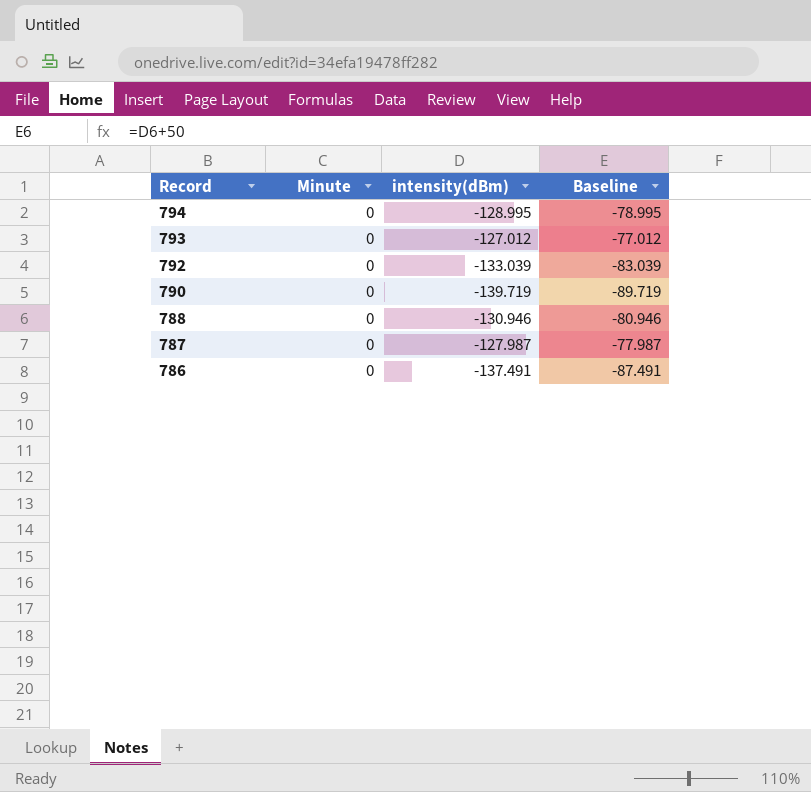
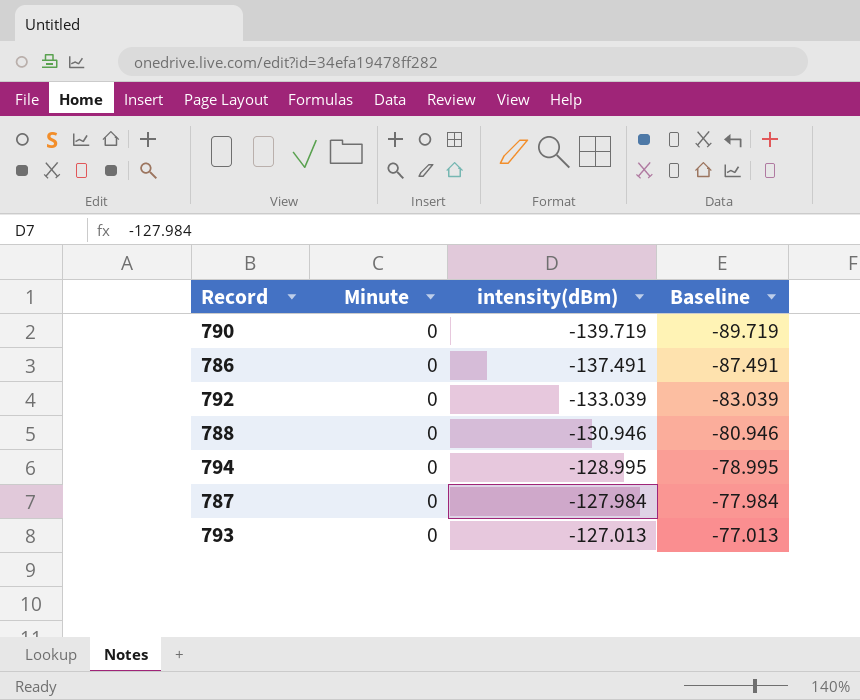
row order: Record descending -> intensity(dBm) ascending
787 | intensity(dBm): -127.987 -> -127.984
787 | Baseline: -77.987 -> -77.984
793 | intensity(dBm): -127.012 -> -127.013
793 | Baseline: -77.012 -> -77.013

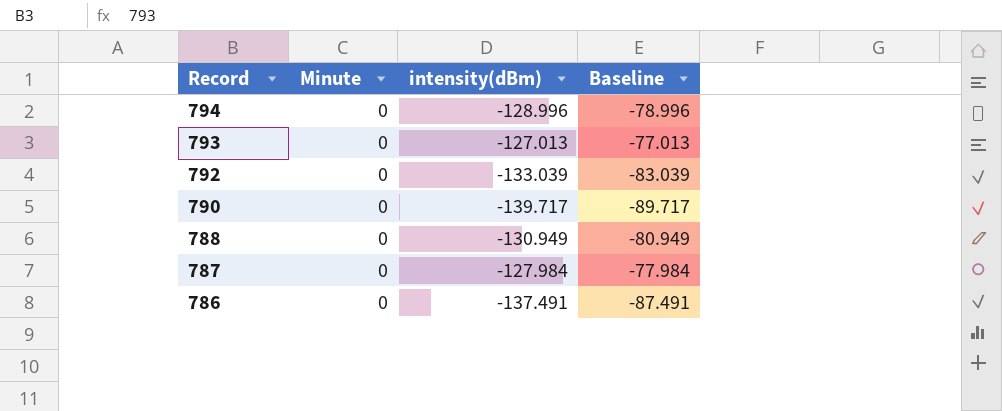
row order: intensity(dBm) ascending -> Record descending
794 | intensity(dBm): -128.995 -> -128.996
794 | Baseline: -78.995 -> -78.996
790 | intensity(dBm): -139.719 -> -139.717
790 | Baseline: -89.719 -> -89.717
788 | intensity(dBm): -130.946 -> -130.949
788 | Baseline: -80.946 -> -80.949

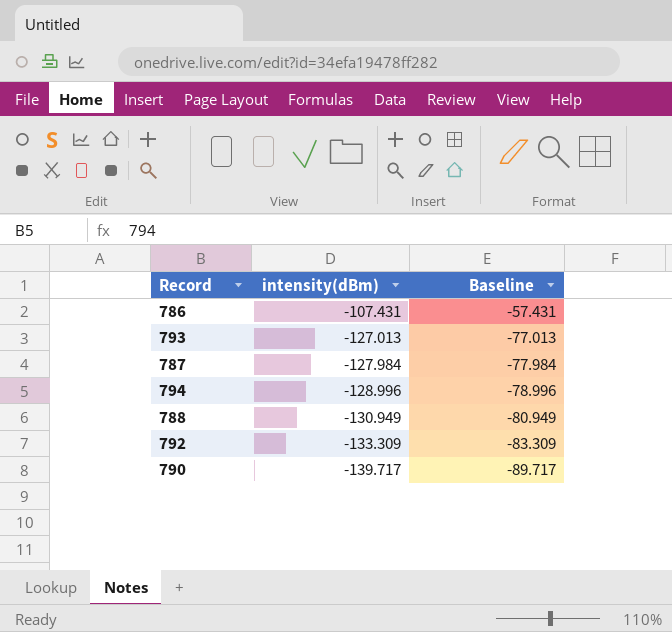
row order: Record descending -> intensity(dBm) descending
column Minute | position: 2 -> none
786 | intensity(dBm): -137.491 -> -107.431
786 | Baseline: -87.491 -> -57.431
792 | intensity(dBm): -133.039 -> -133.309
792 | Baseline: -83.039 -> -83.309

